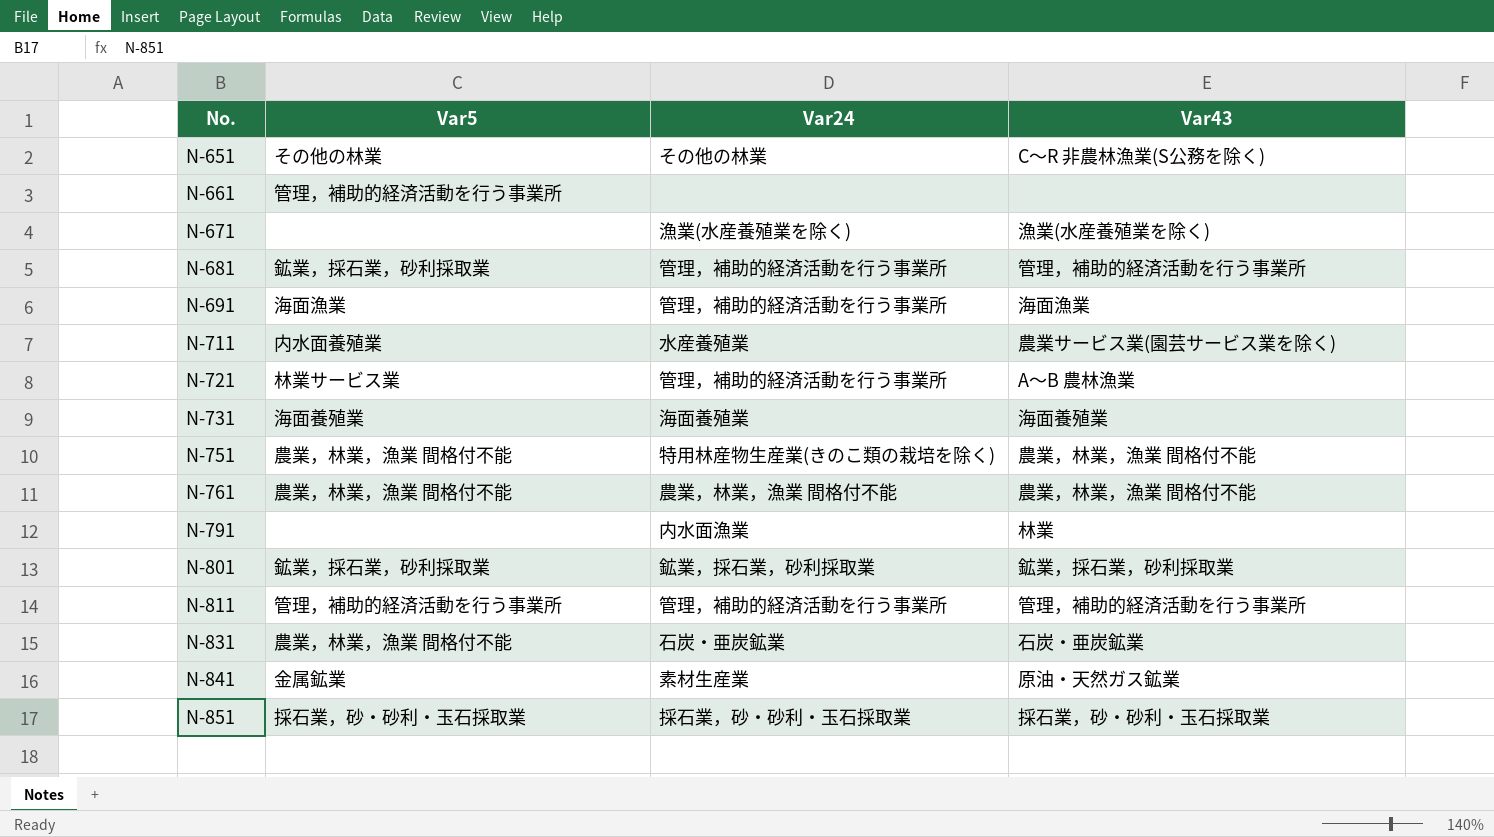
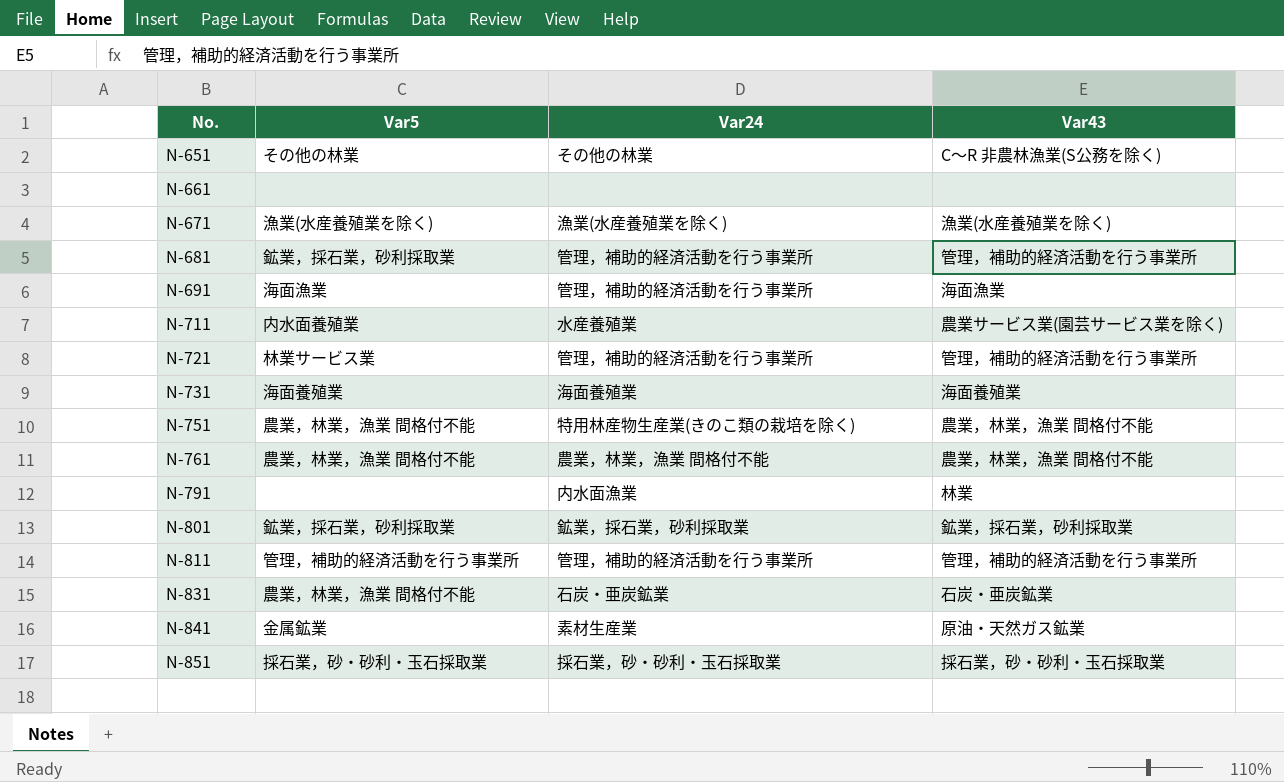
N-661 | Var5: 管理，補助的経済活動を行う事業所 -> none
N-671 | Var5: none -> 漁業(水産養殖業を除く)
N-721 | Var43: A～B 農林漁業 -> 管理，補助的経済活動を行う事業所

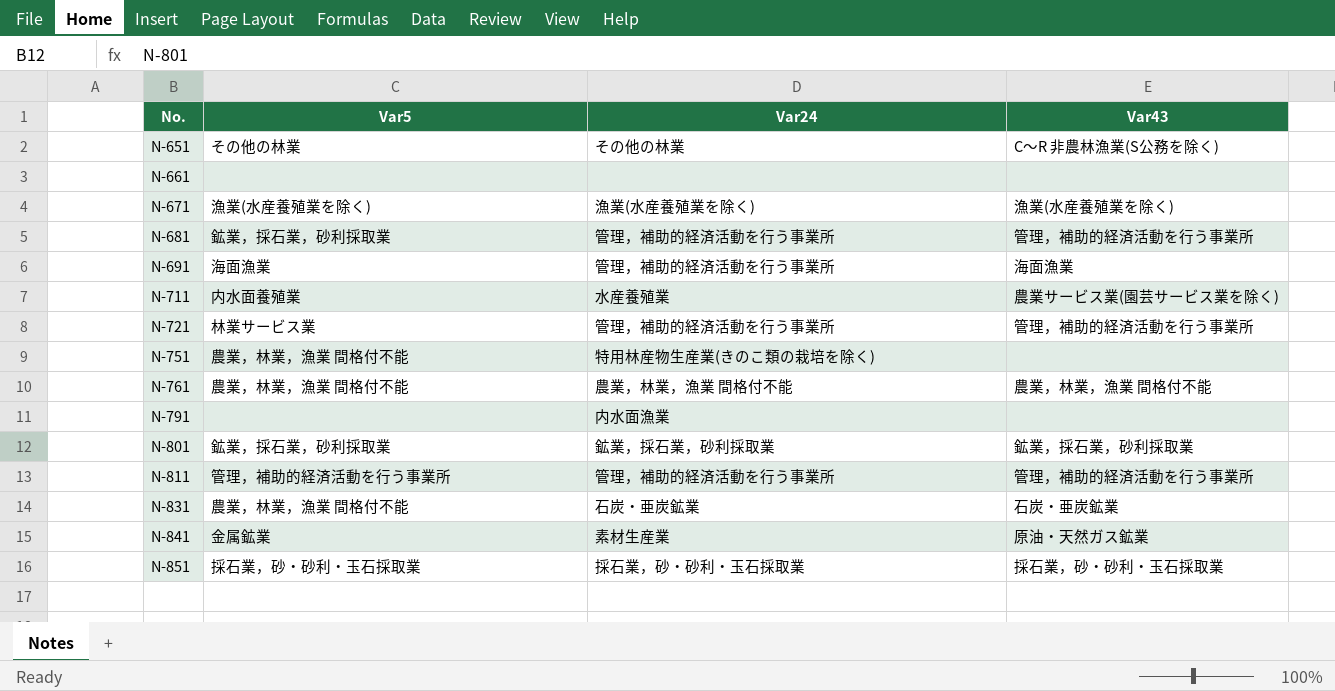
row N-731: 海面養殖業 | 海面養殖業 | 海面養殖業 -> none
N-751 | Var43: 農業，林業，漁業 間格付不能 -> none
N-791 | Var43: 林業 -> none

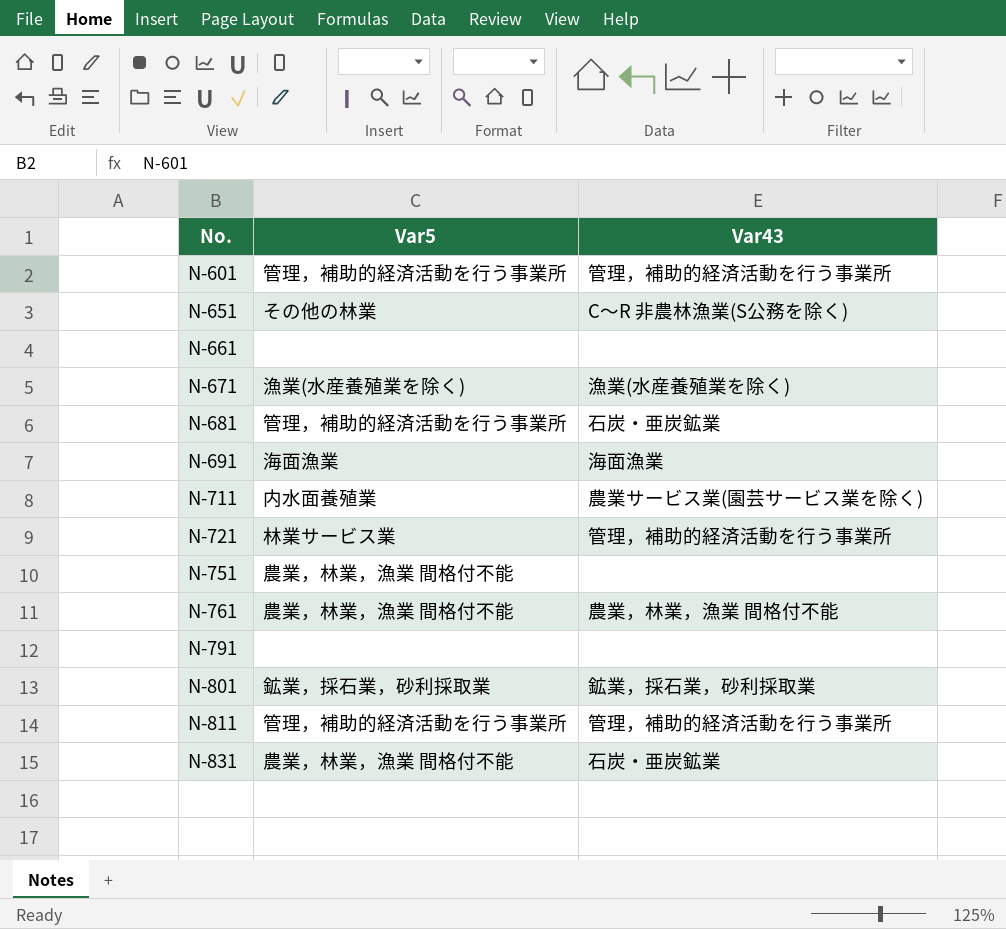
column Var24 | position: 3 -> none
row N-841: 金属鉱業 | 素材生産業 | 原油・天然ガス鉱業 -> none
row N-851: 採石業，砂・砂利・玉石採取業 | 採石業，砂・砂利・玉石採取業 | 採石業，砂・砂利・玉石採取業 -> none
row N-601: none -> 管理，補助的経済活動を行う事業所 | 管理，補助的経済活動を行う事業所
N-681 | Var5: 鉱業，採石業，砂利採取業 -> 管理，補助的経済活動を行う事業所
N-681 | Var43: 管理，補助的経済活動を行う事業所 -> 石炭・亜炭鉱業

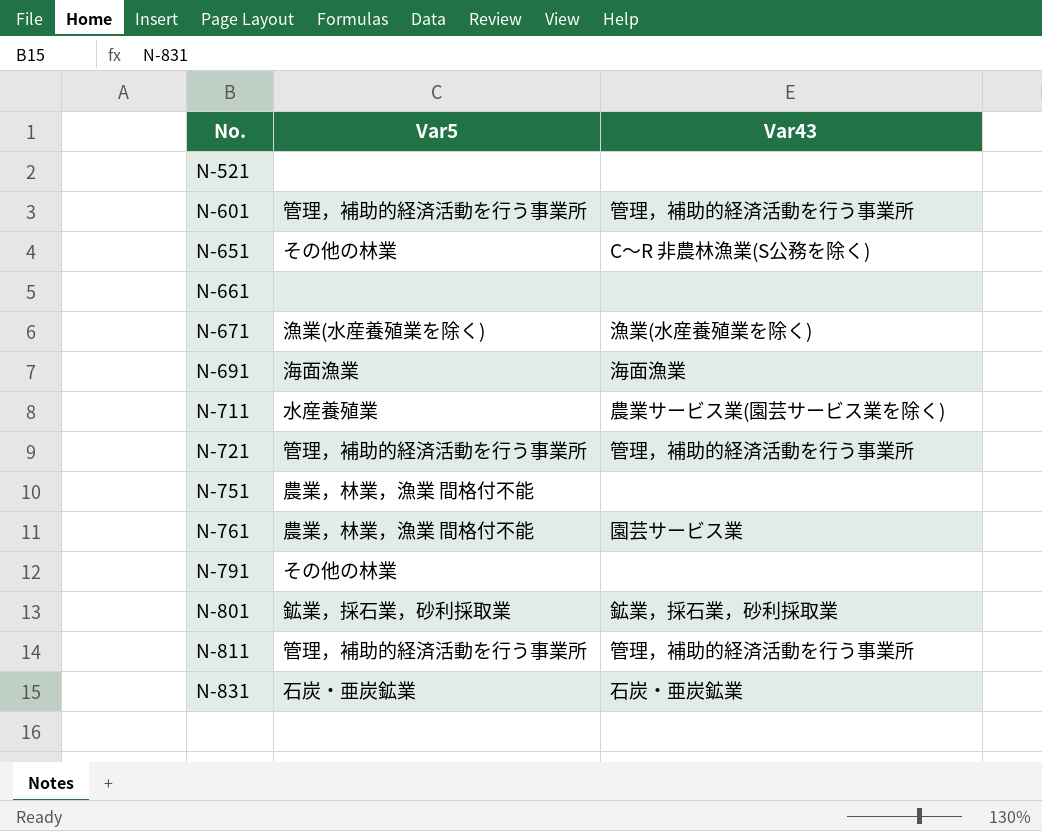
row N-681: 管理，補助的経済活動を行う事業所 | 石炭・亜炭鉱業 -> none
row N-521: none -> none | none
N-711 | Var5: 内水面養殖業 -> 水産養殖業
N-721 | Var5: 林業サービス業 -> 管理，補助的経済活動を行う事業所
N-761 | Var43: 農業，林業，漁業 間格付不能 -> 園芸サービス業
N-791 | Var5: none -> その他の林業
N-831 | Var5: 農業，林業，漁業 間格付不能 -> 石炭・亜炭鉱業

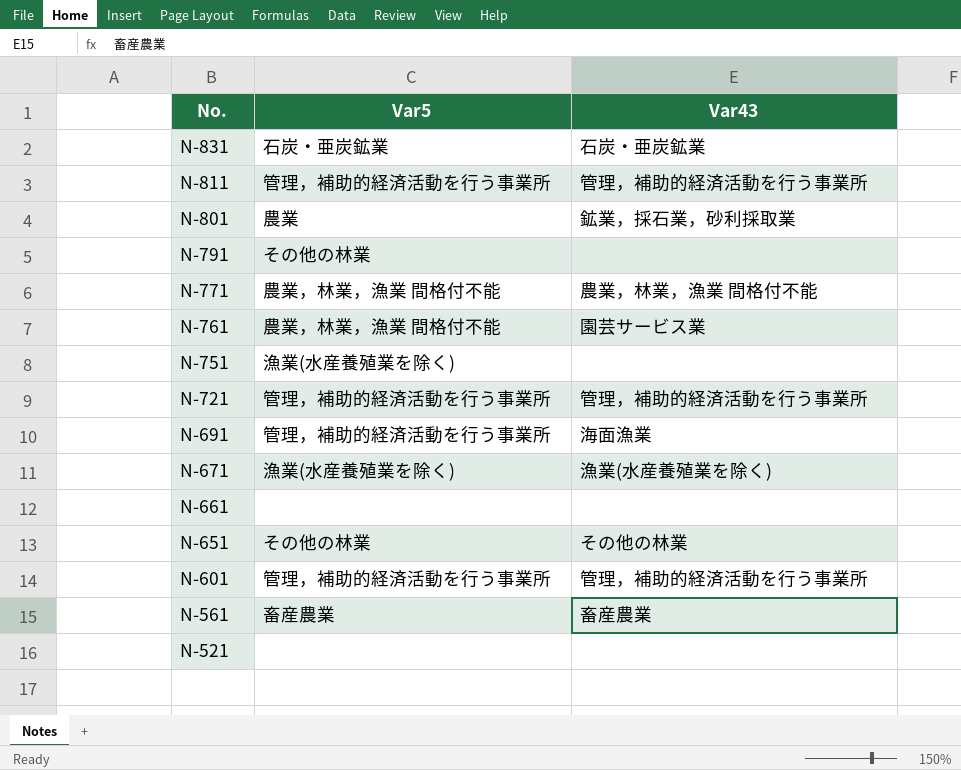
row order: No. ascending -> No. descending
row N-711: 水産養殖業 | 農業サービス業(園芸サービス業を除く) -> none
N-801 | Var5: 鉱業，採石業，砂利採取業 -> 農業
row N-771: none -> 農業，林業，漁業 間格付不能 | 農業，林業，漁業 間格付不能
N-751 | Var5: 農業，林業，漁業 間格付不能 -> 漁業(水産養殖業を除く)
N-691 | Var5: 海面漁業 -> 管理，補助的経済活動を行う事業所
N-651 | Var43: C～R 非農林漁業(S公務を除く) -> その他の林業
row N-561: none -> 畜産農業 | 畜産農業

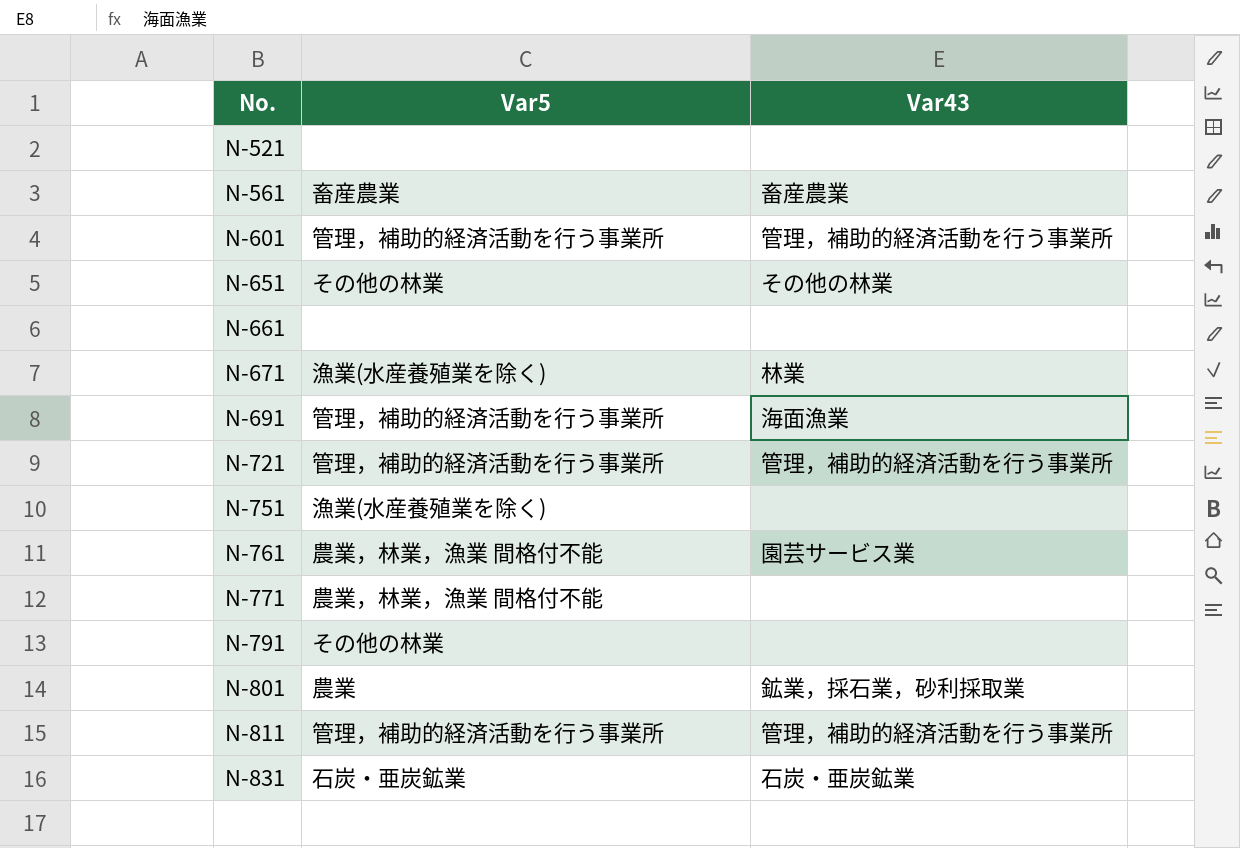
row order: No. descending -> No. ascending
N-671 | Var43: 漁業(水産養殖業を除く) -> 林業
N-771 | Var43: 農業，林業，漁業 間格付不能 -> none

